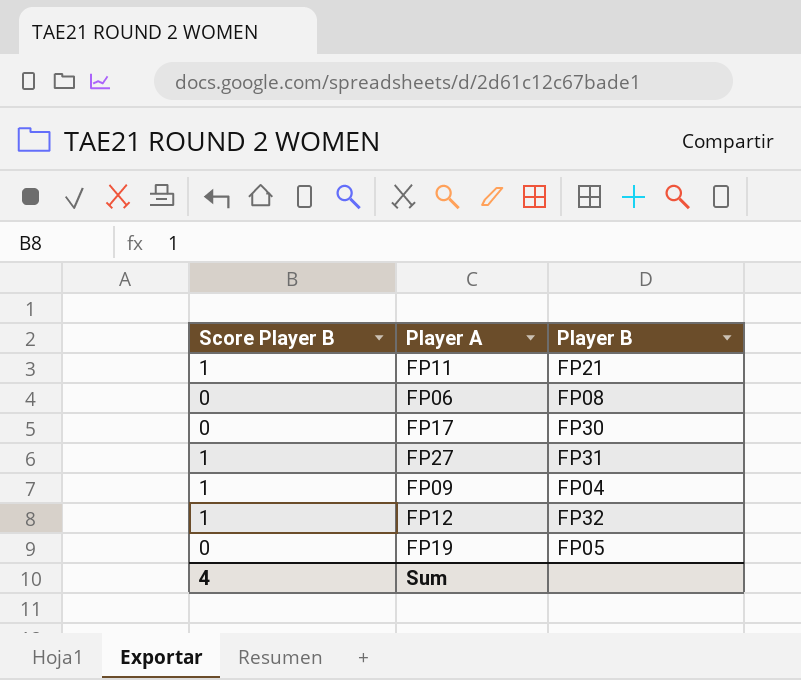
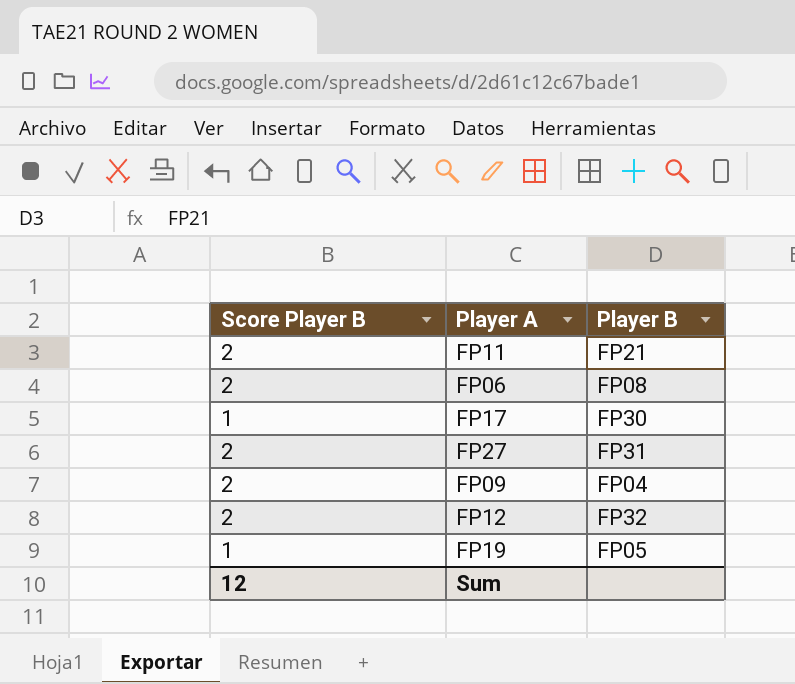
FP11 | Score Player B: 1 -> 2
FP06 | Score Player B: 0 -> 2
FP17 | Score Player B: 0 -> 1
FP27 | Score Player B: 1 -> 2
FP09 | Score Player B: 1 -> 2
FP12 | Score Player B: 1 -> 2
FP19 | Score Player B: 0 -> 1
Sum | Score Player B: 4 -> 12

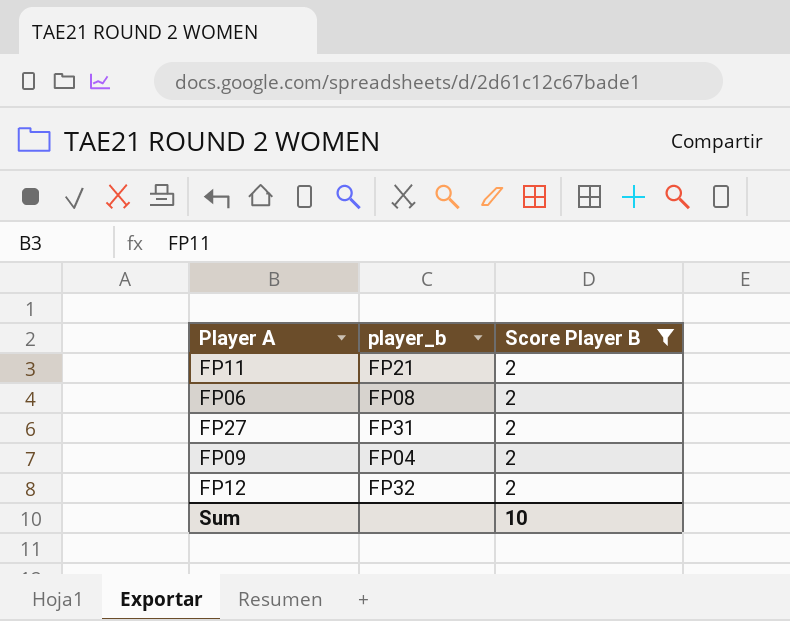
filter: none -> Score Player B = 2
column name: Player B -> player_b
column Score Player B | position: 1 -> 3
Sum | Score Player B: 12 -> 10

